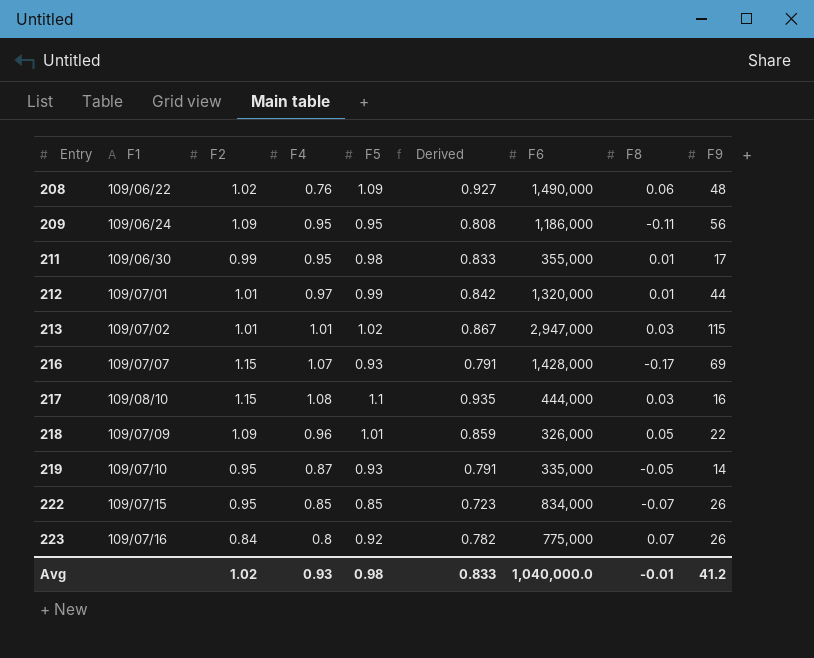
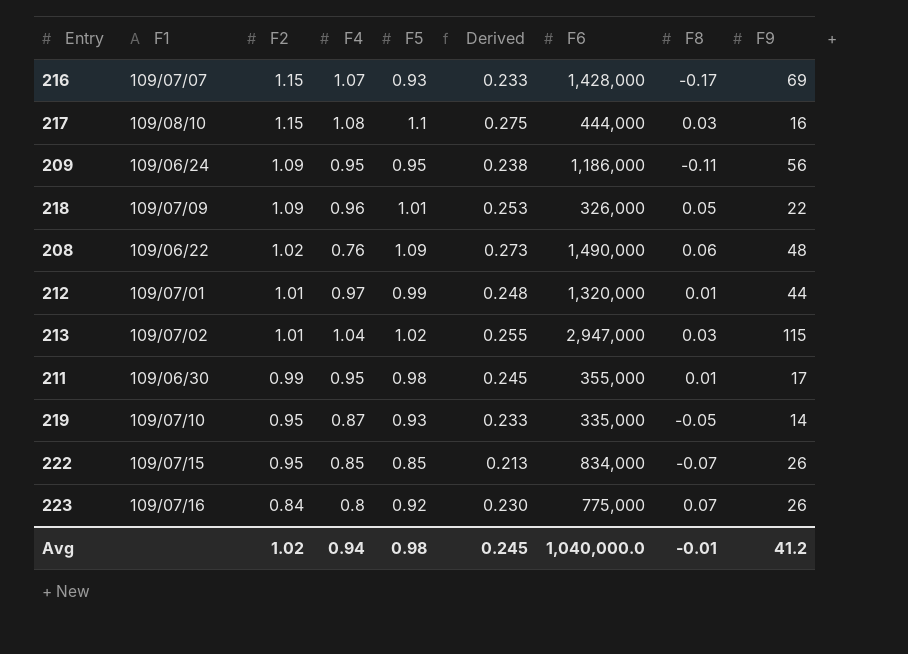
row order: Entry ascending -> F2 descending
column Derived | formula: [F5] * 0.85 -> [F5] * 0.25
213 | F4: 1.01 -> 1.04
Avg | F4: 0.93 -> 0.94
Avg | Derived: 0.833 -> 0.245

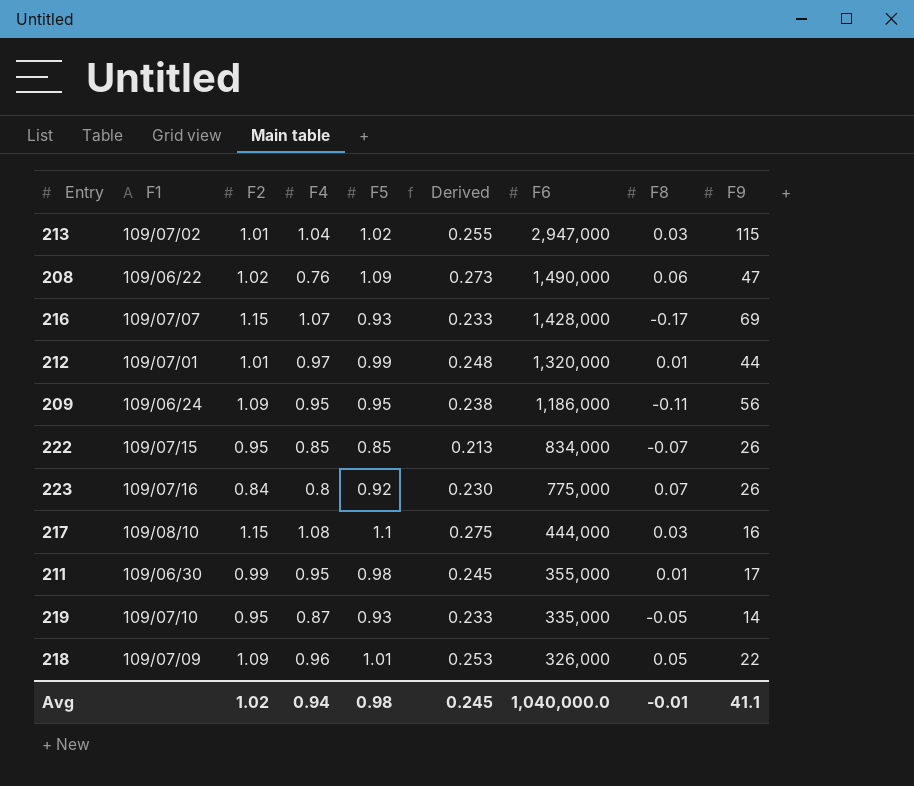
row order: F2 descending -> F6 descending
208 | F9: 48 -> 47
Avg | F9: 41.2 -> 41.1

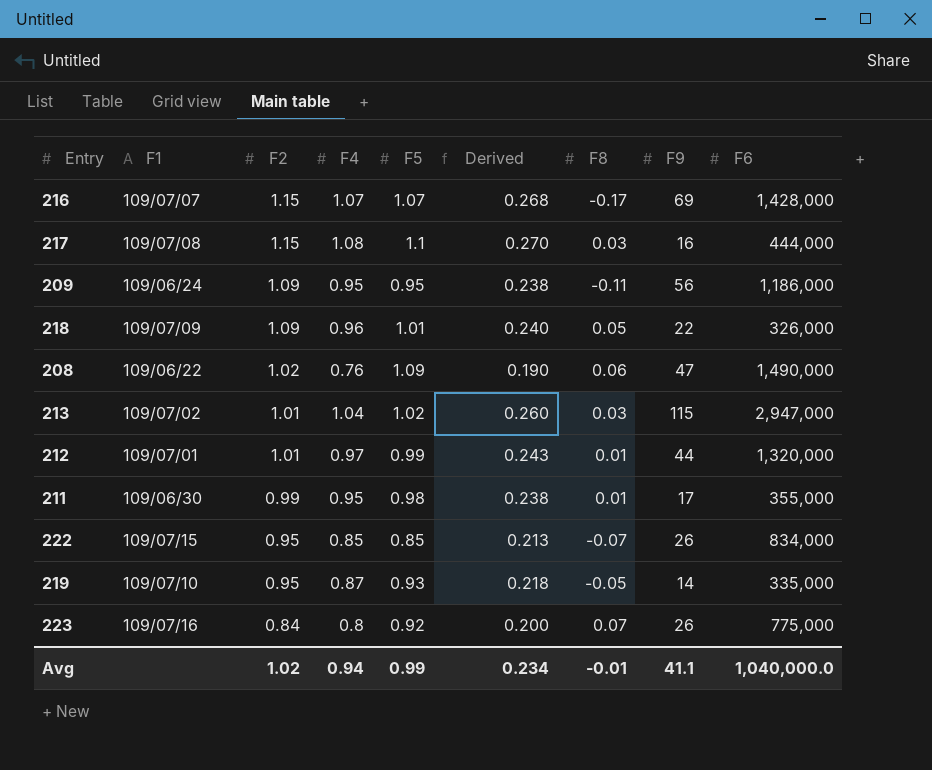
row order: F6 descending -> F2 descending
column Derived | formula: [F5] * 0.25 -> [F4] * 0.25
column F6 | position: 7 -> 9
216 | F5: 0.93 -> 1.07
217 | F1: 109/08/10 -> 109/07/08
Avg | F5: 0.98 -> 0.99
Avg | Derived: 0.245 -> 0.234

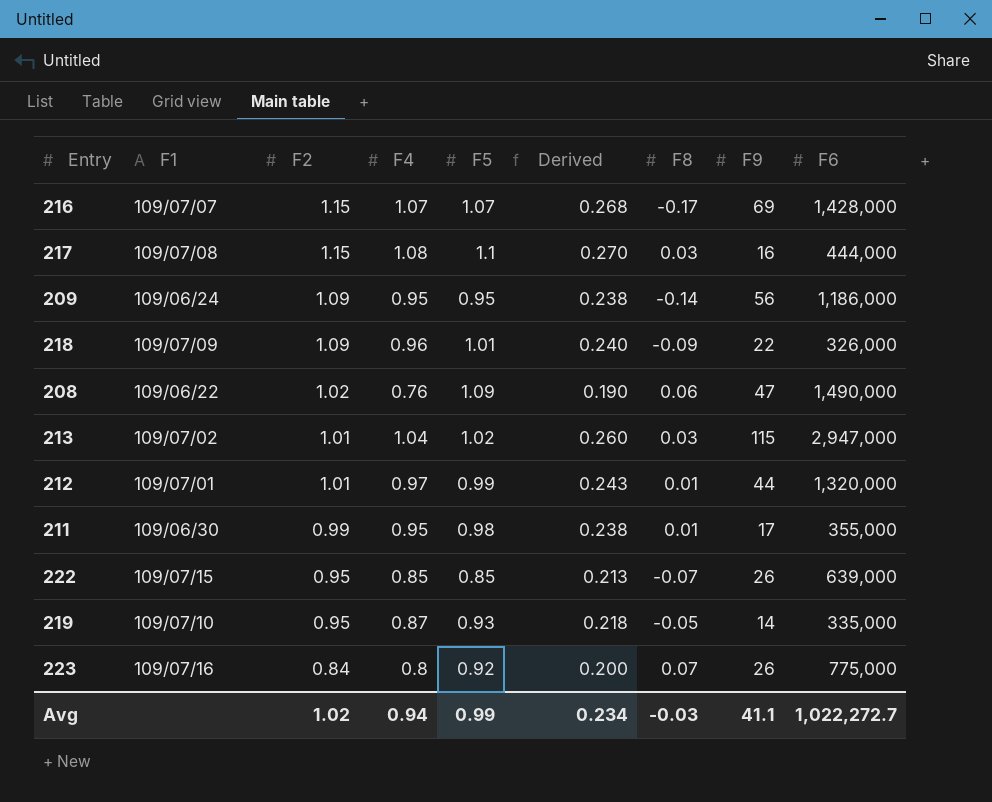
209 | F8: -0.11 -> -0.14
218 | F8: 0.05 -> -0.09
222 | F6: 834,000 -> 639,000
Avg | F8: -0.01 -> -0.03
Avg | F6: 1,040,000.0 -> 1,022,272.7

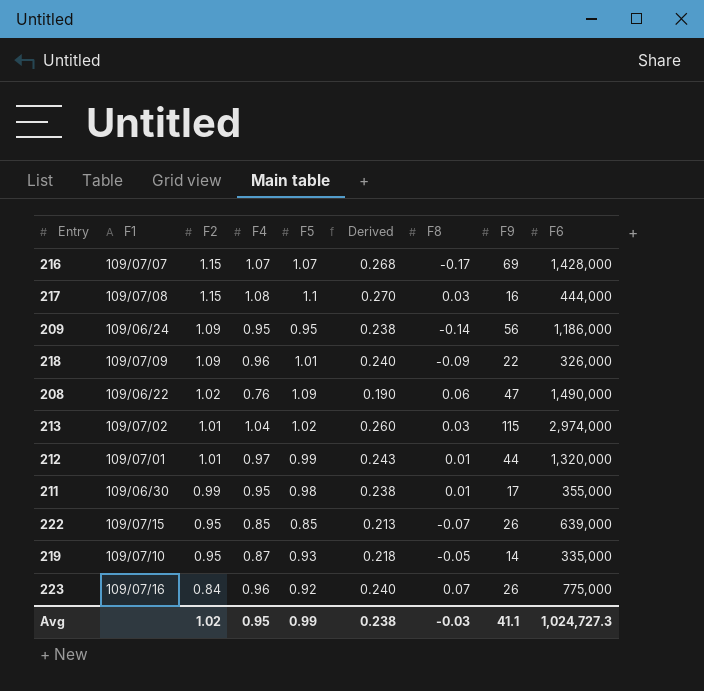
213 | F6: 2,947,000 -> 2,974,000
223 | F4: 0.8 -> 0.96
223 | Derived: 0.200 -> 0.240
Avg | F4: 0.94 -> 0.95
Avg | Derived: 0.234 -> 0.238
Avg | F6: 1,022,272.7 -> 1,024,727.3

